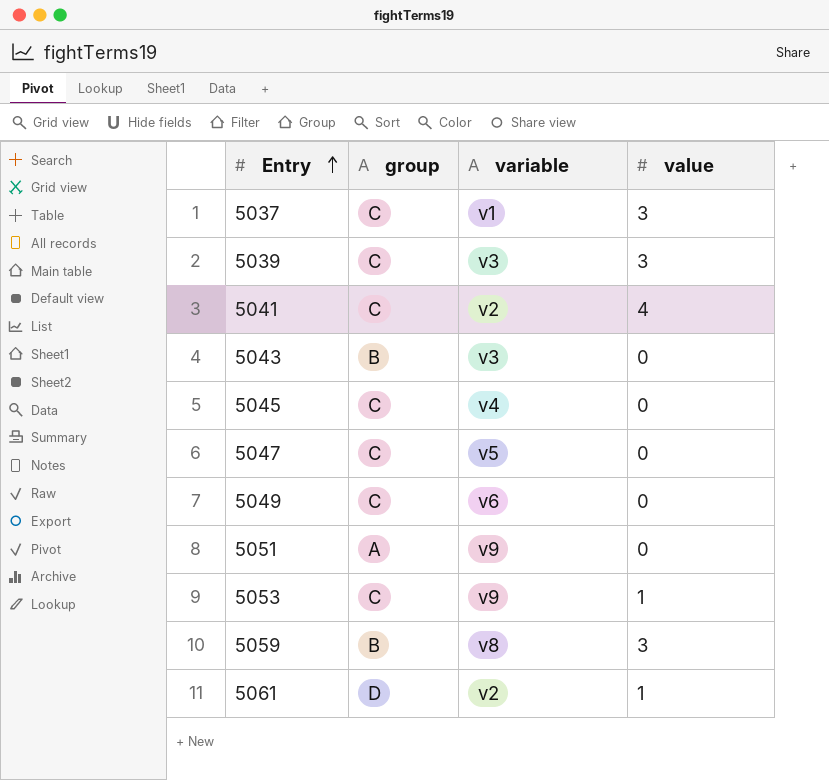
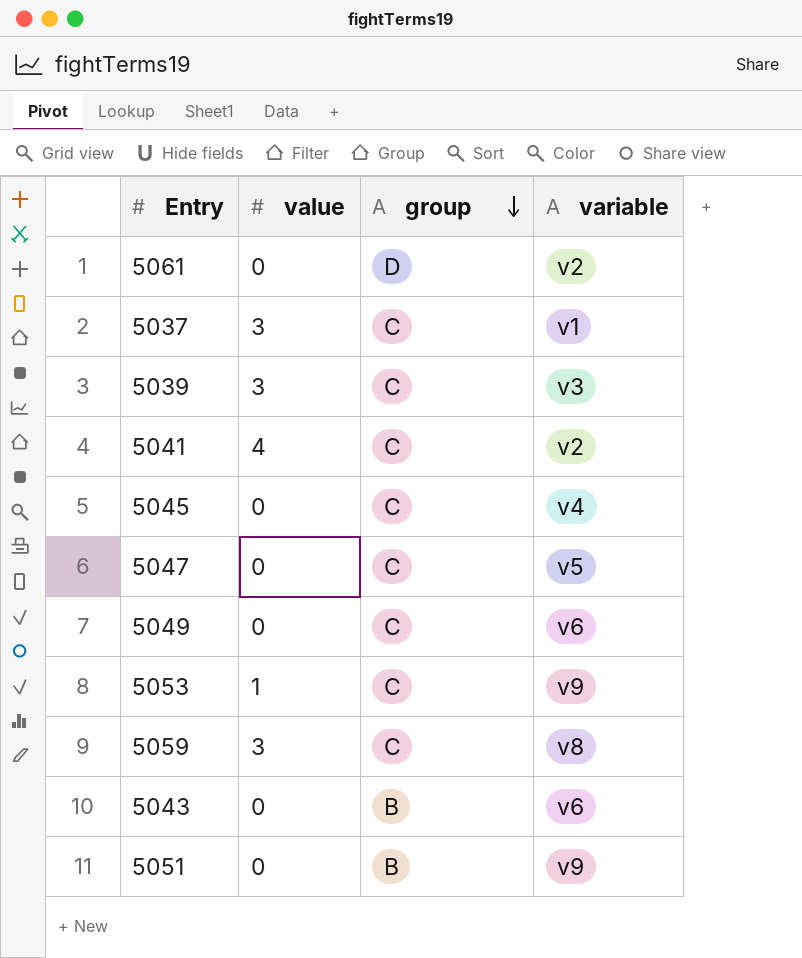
row order: Entry ascending -> group descending
column value | position: 4 -> 2
5061 | value: 1 -> 0
5059 | group: B -> C
5043 | variable: v3 -> v6
5051 | group: A -> B

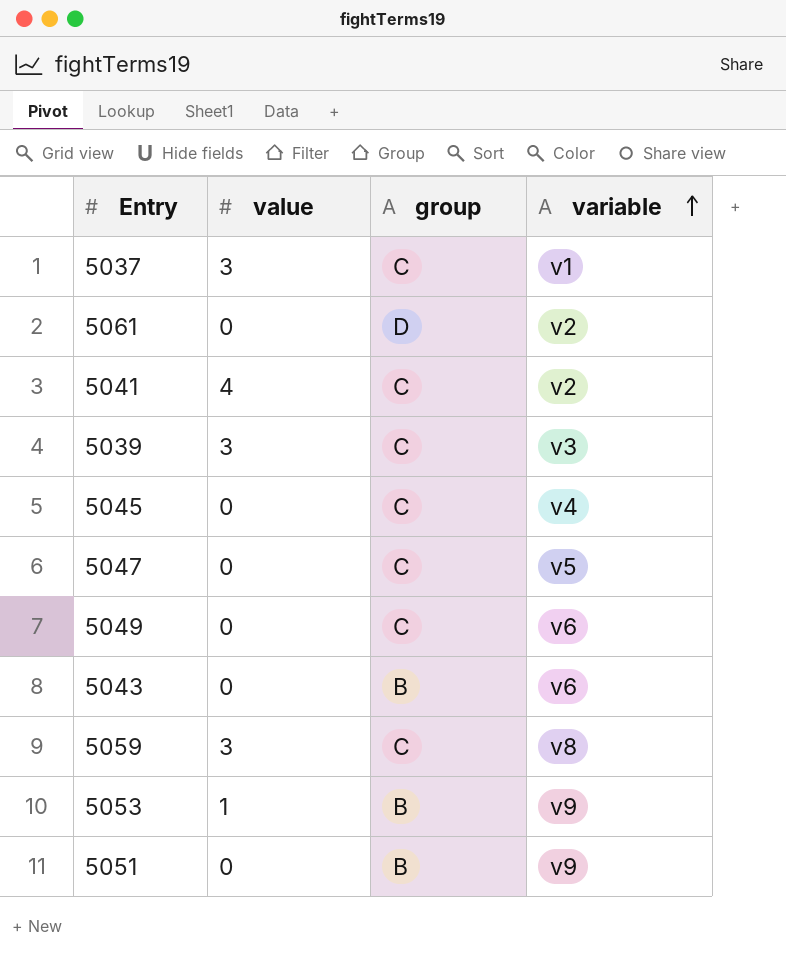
row order: group descending -> variable ascending
5053 | group: C -> B

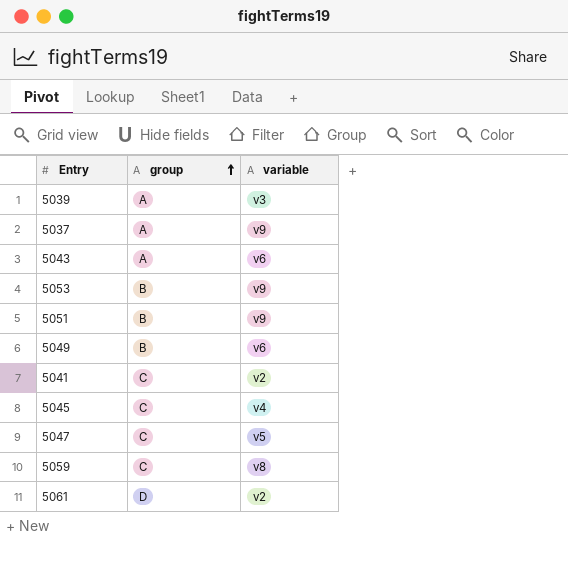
row order: variable ascending -> group ascending
column value | position: 2 -> none
5039 | group: C -> A
5037 | group: C -> A
5037 | variable: v1 -> v9
5043 | group: B -> A
5049 | group: C -> B

